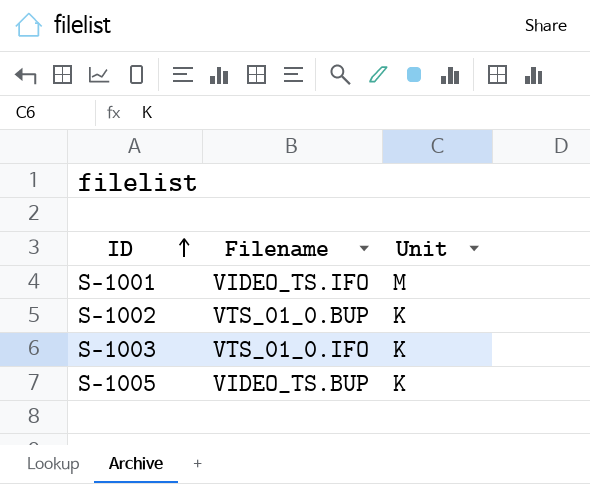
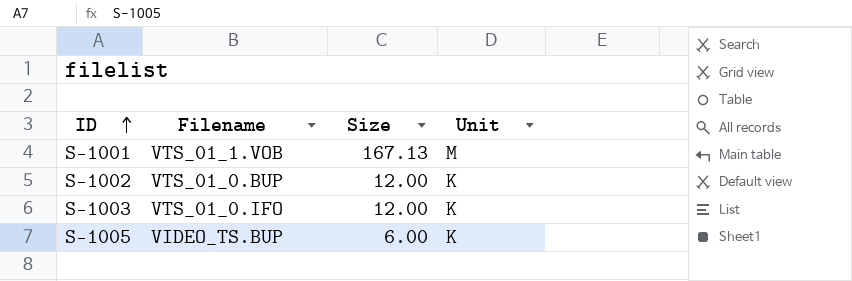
column Size | position: none -> 3
S-1001 | Filename: VIDEO_TS.IFO -> VTS_01_1.VOB

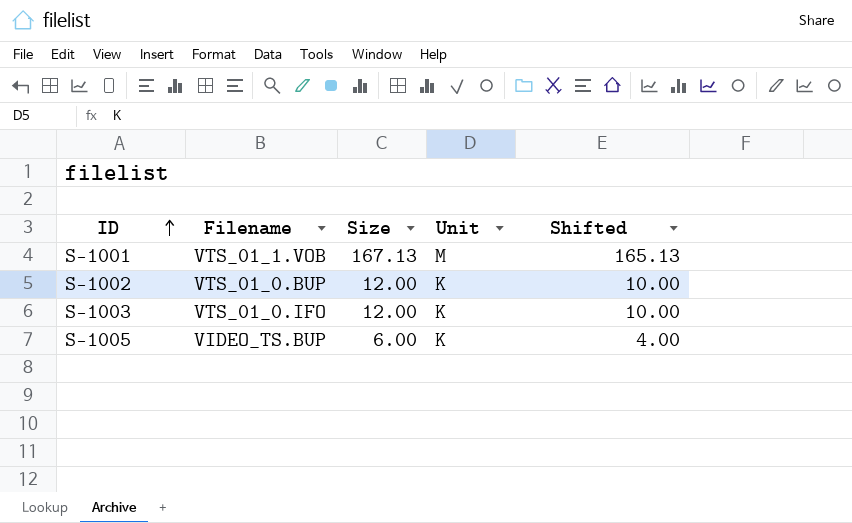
column Shifted | formula: none -> [Size] - 2

